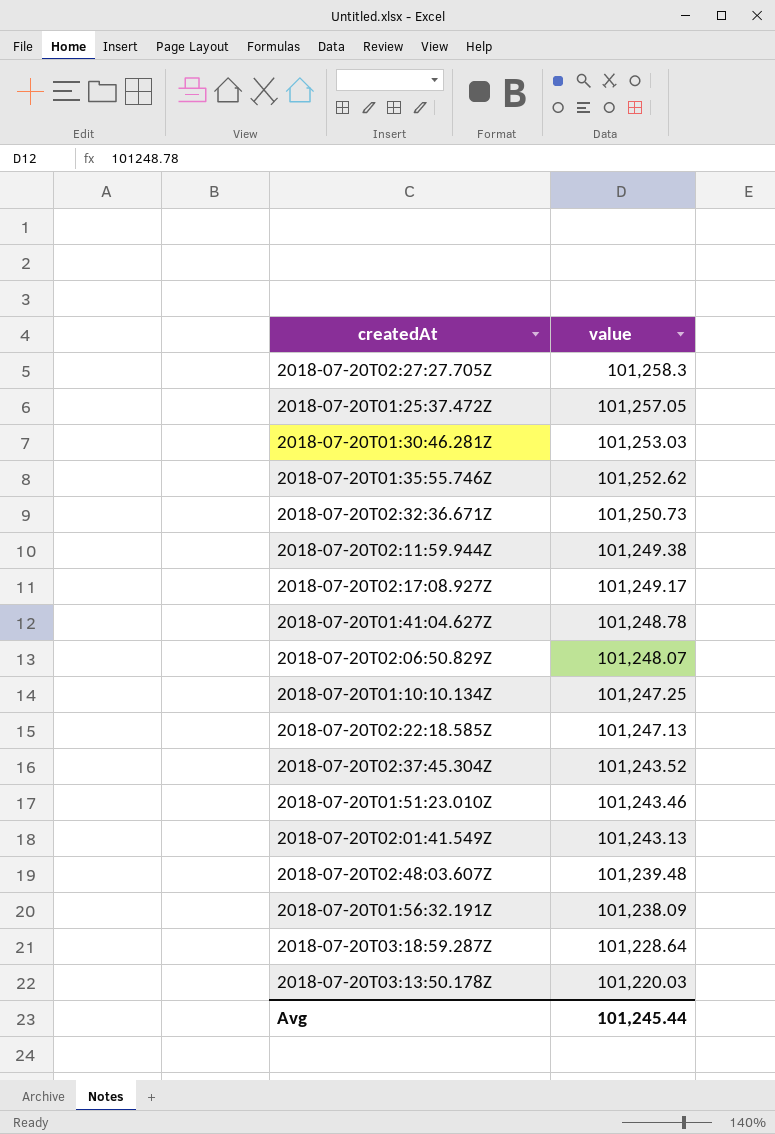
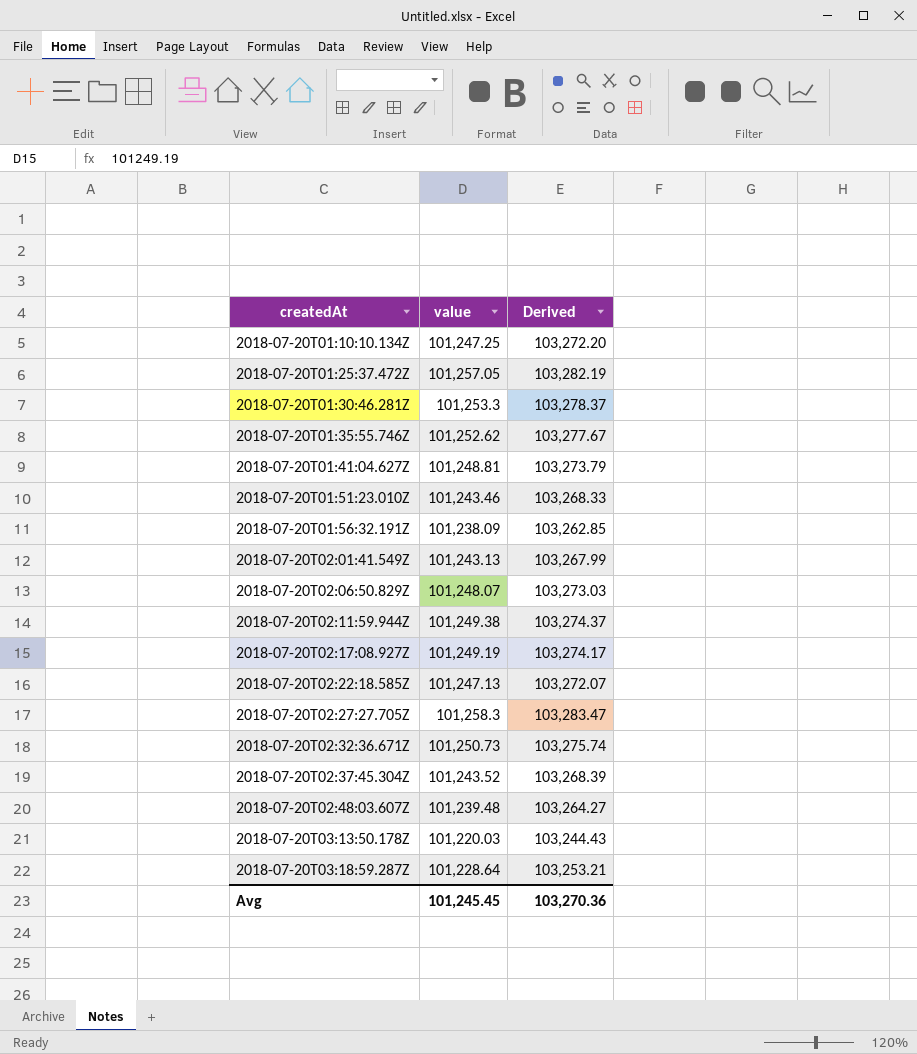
row order: value descending -> createdAt ascending
column Derived | formula: none -> [value] * 1.02
2018-07-20T01:30:46.281Z | value: 101,253.03 -> 101,253.3
2018-07-20T01:41:04.627Z | value: 101,248.78 -> 101,248.81
2018-07-20T02:17:08.927Z | value: 101,249.17 -> 101,249.19
Avg | value: 101,245.44 -> 101,245.45

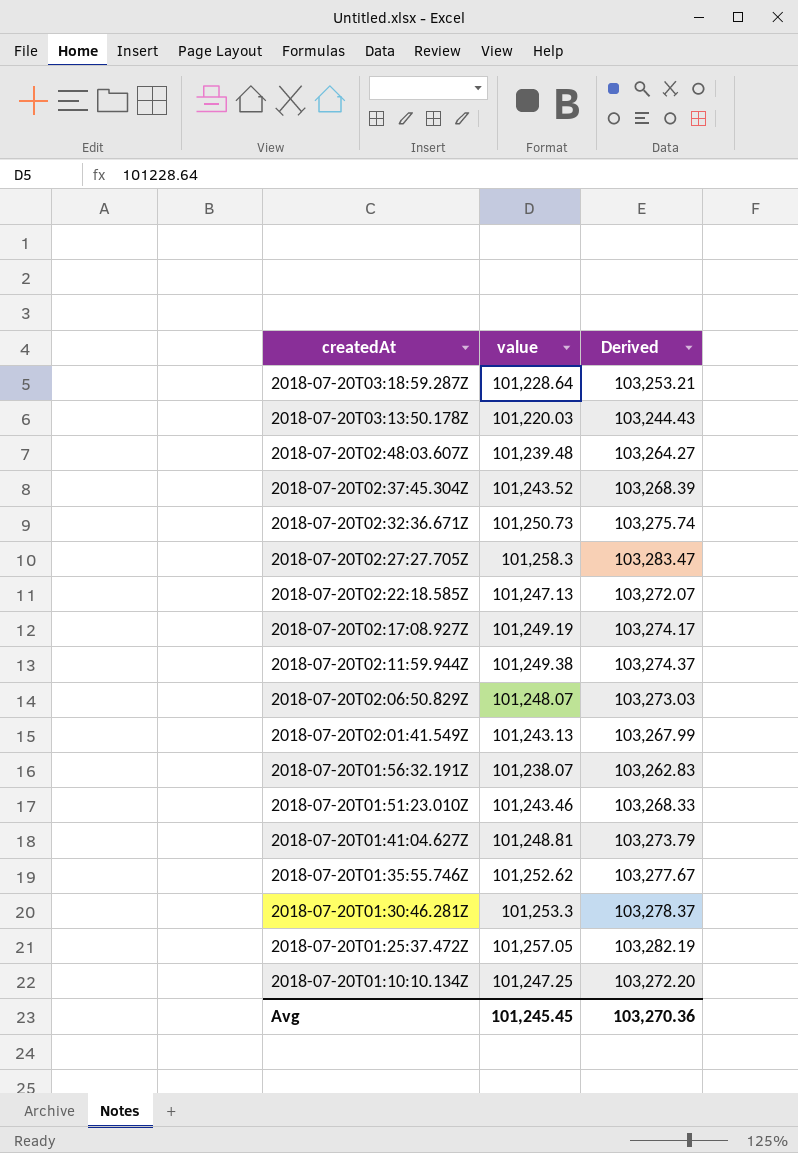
row order: createdAt ascending -> createdAt descending
2018-07-20T01:56:32.191Z | value: 101,238.09 -> 101,238.07
2018-07-20T01:56:32.191Z | Derived: 103,262.85 -> 103,262.83

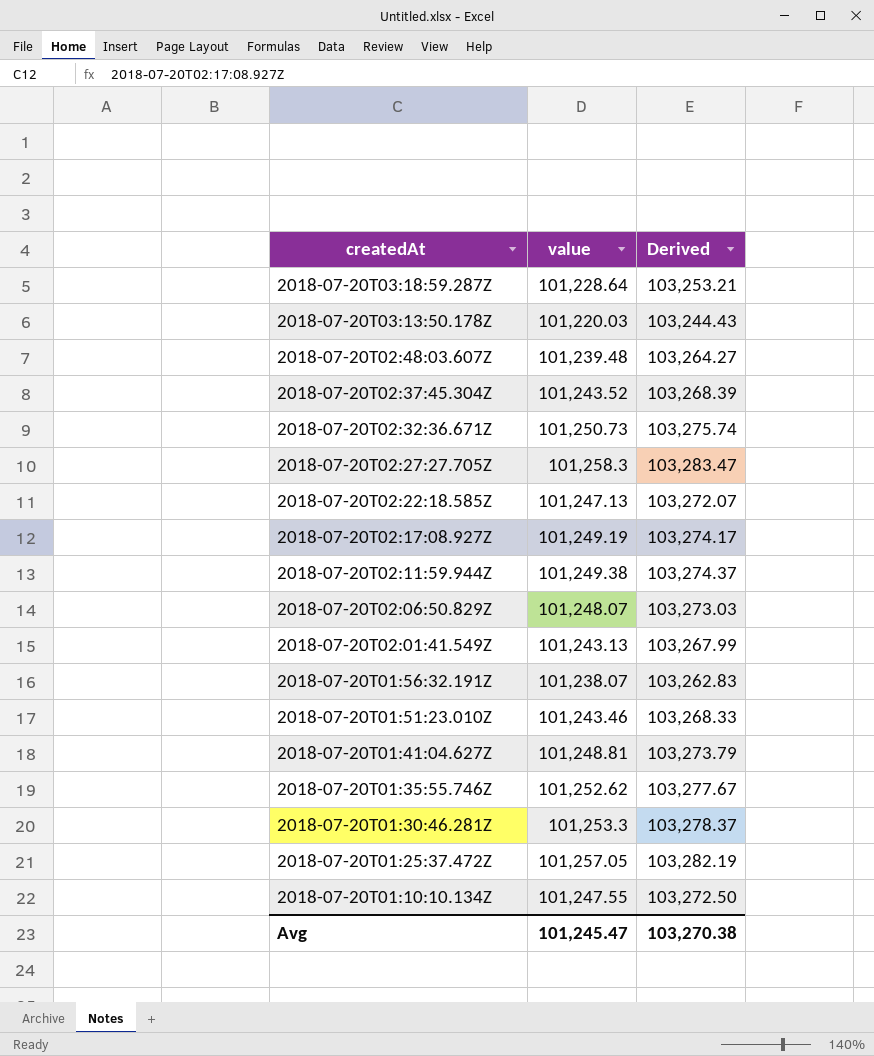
2018-07-20T01:10:10.134Z | value: 101,247.25 -> 101,247.55
2018-07-20T01:10:10.134Z | Derived: 103,272.20 -> 103,272.50
Avg | value: 101,245.45 -> 101,245.47
Avg | Derived: 103,270.36 -> 103,270.38

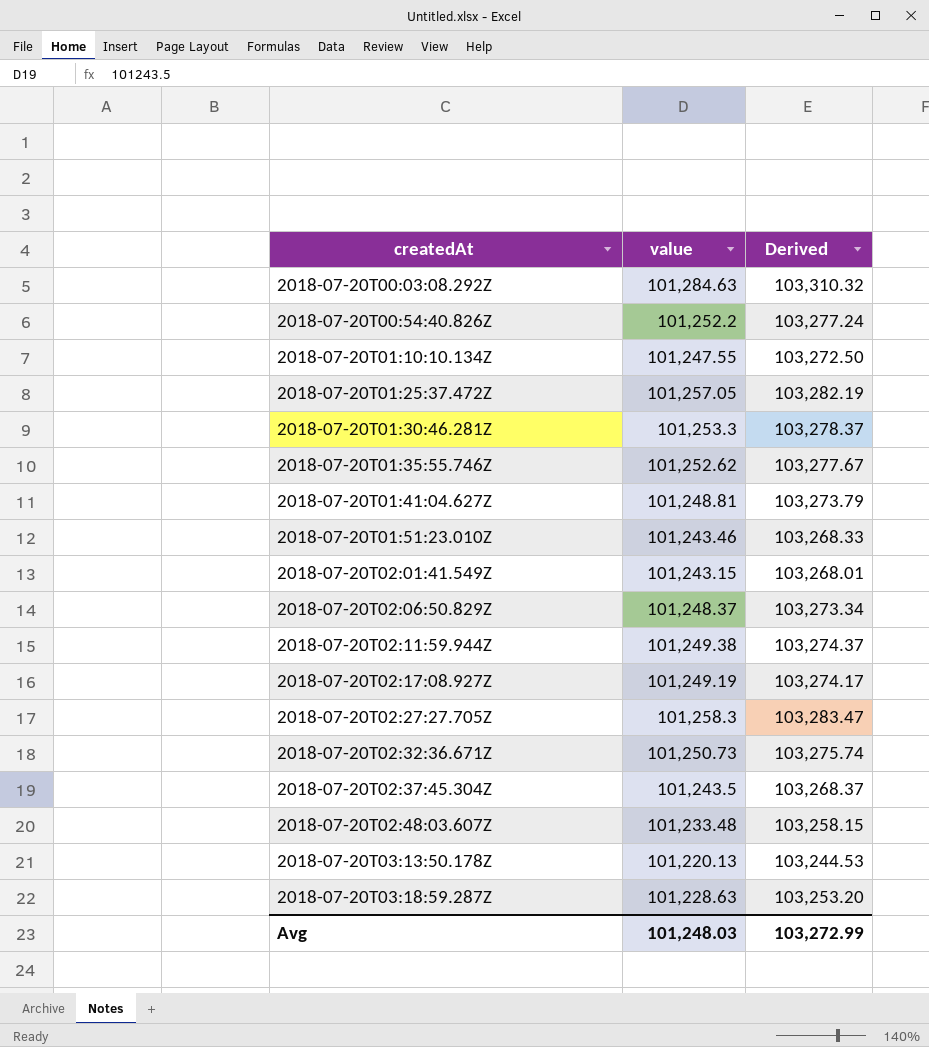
row order: createdAt descending -> createdAt ascending
row 2018-07-20T02:22:18.585Z: 101,247.13 | 103,272.07 -> none
row 2018-07-20T01:56:32.191Z: 101,238.07 | 103,262.83 -> none
row 2018-07-20T00:03:08.292Z: none -> 101,284.63 | 103,310.32
row 2018-07-20T00:54:40.826Z: none -> 101,252.2 | 103,277.24
2018-07-20T02:01:41.549Z | value: 101,243.13 -> 101,243.15
2018-07-20T02:01:41.549Z | Derived: 103,267.99 -> 103,268.01
2018-07-20T02:06:50.829Z | value: 101,248.07 -> 101,248.37
2018-07-20T02:06:50.829Z | Derived: 103,273.03 -> 103,273.34
2018-07-20T02:37:45.304Z | value: 101,243.52 -> 101,243.5
2018-07-20T02:37:45.304Z | Derived: 103,268.39 -> 103,268.37
2018-07-20T02:48:03.607Z | value: 101,239.48 -> 101,233.48
2018-07-20T02:48:03.607Z | Derived: 103,264.27 -> 103,258.15
2018-07-20T03:13:50.178Z | value: 101,220.03 -> 101,220.13
2018-07-20T03:13:50.178Z | Derived: 103,244.43 -> 103,244.53
2018-07-20T03:18:59.287Z | value: 101,228.64 -> 101,228.63
2018-07-20T03:18:59.287Z | Derived: 103,253.21 -> 103,253.20
Avg | value: 101,245.47 -> 101,248.03
Avg | Derived: 103,270.38 -> 103,272.99

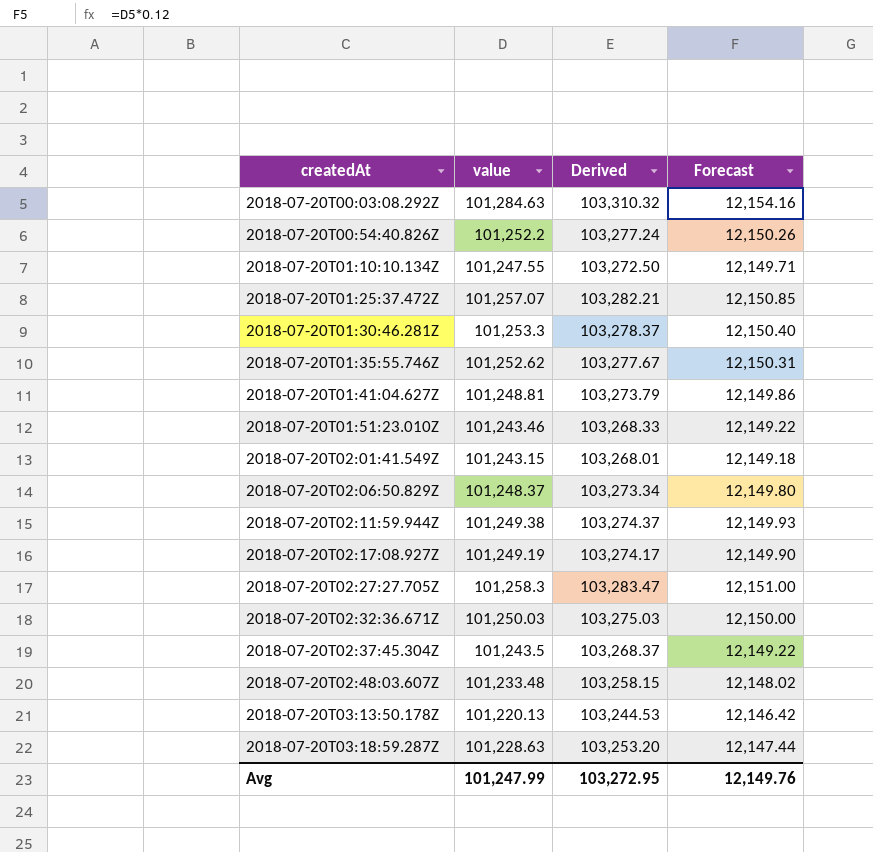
column Forecast | formula: none -> [value] * 0.12
2018-07-20T01:25:37.472Z | value: 101,257.05 -> 101,257.07
2018-07-20T01:25:37.472Z | Derived: 103,282.19 -> 103,282.21
2018-07-20T02:32:36.671Z | value: 101,250.73 -> 101,250.03
2018-07-20T02:32:36.671Z | Derived: 103,275.74 -> 103,275.03
Avg | value: 101,248.03 -> 101,247.99
Avg | Derived: 103,272.99 -> 103,272.95

